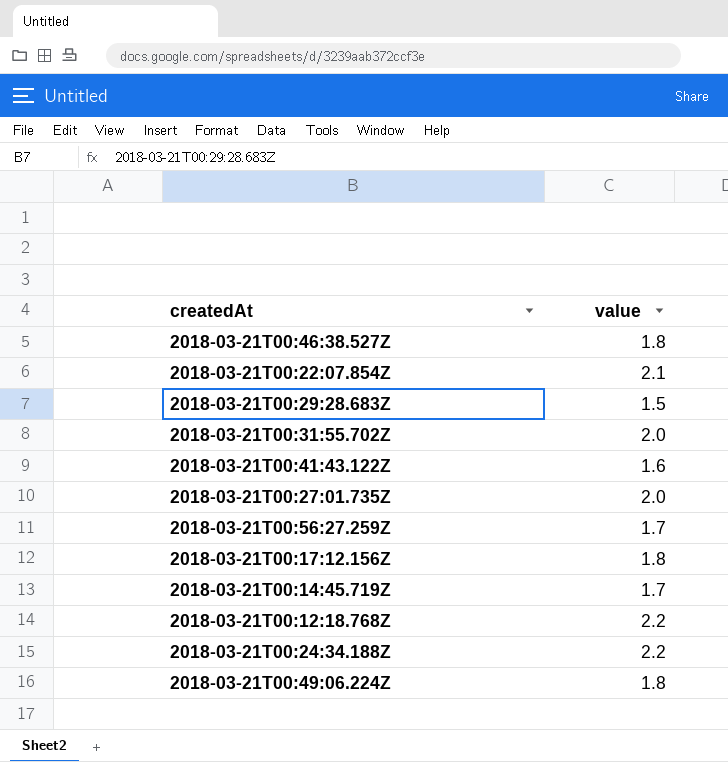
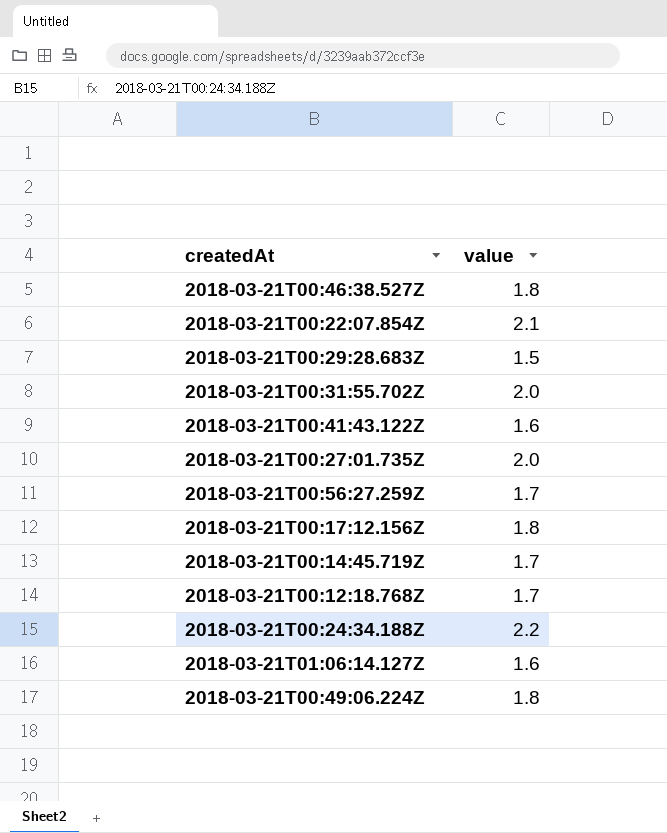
2018-03-21T00:12:18.768Z | value: 2.2 -> 1.7
row 2018-03-21T01:06:14.127Z: none -> 1.6

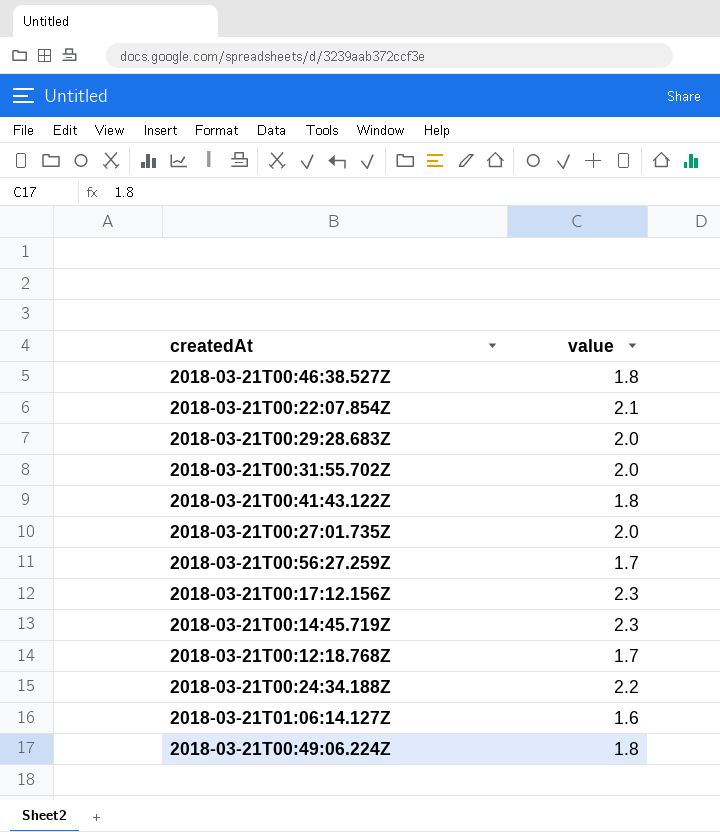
2018-03-21T00:29:28.683Z | value: 1.5 -> 2.0
2018-03-21T00:41:43.122Z | value: 1.6 -> 1.8
2018-03-21T00:17:12.156Z | value: 1.8 -> 2.3
2018-03-21T00:14:45.719Z | value: 1.7 -> 2.3

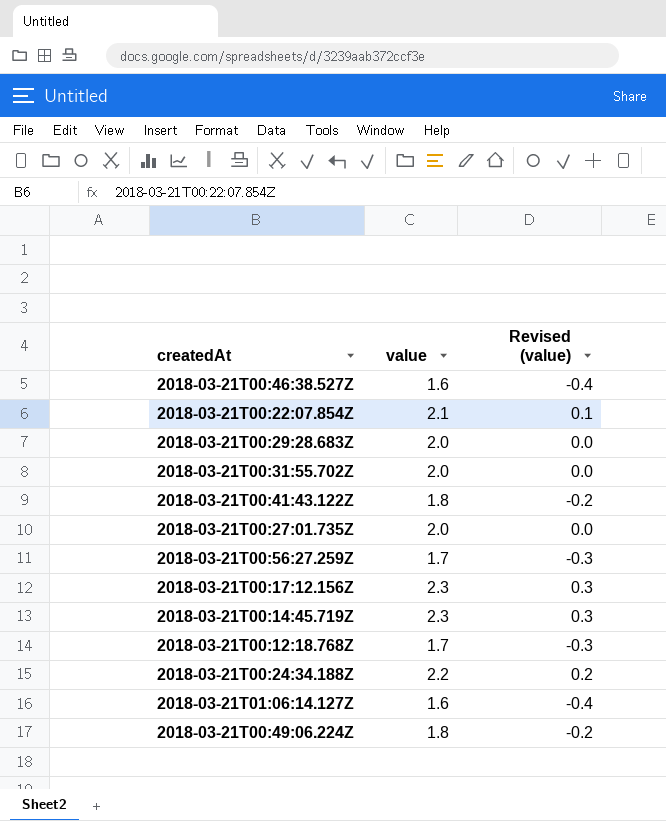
column Revised (value) | formula: none -> [value] - 2
2018-03-21T00:46:38.527Z | value: 1.8 -> 1.6

